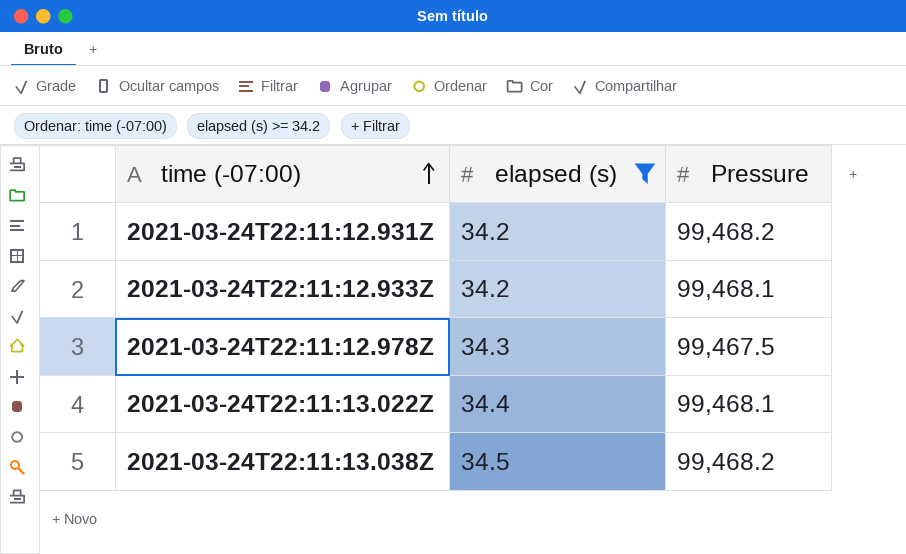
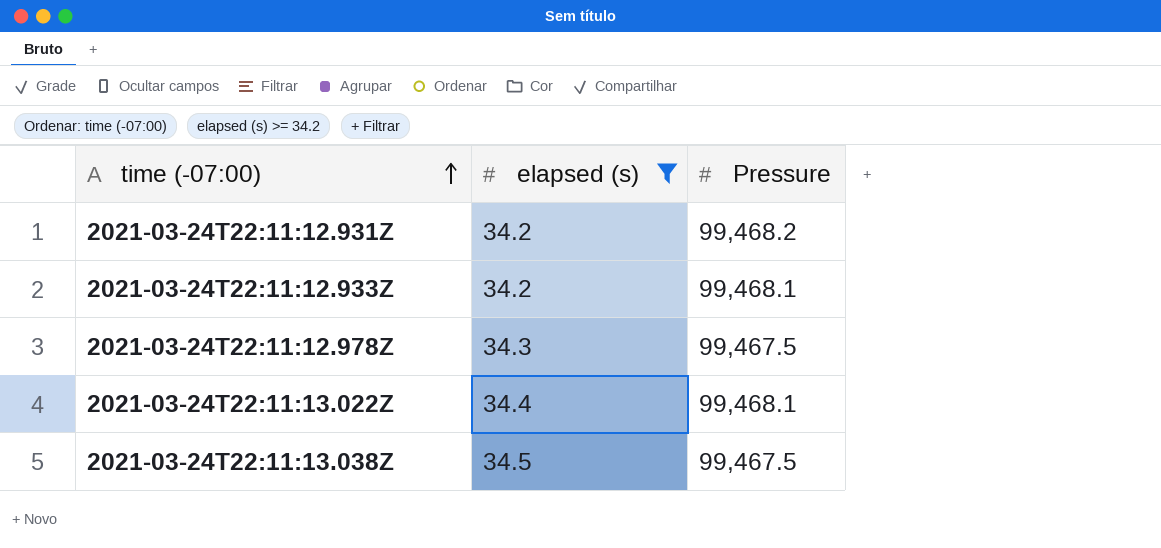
2021-03-24T22:11:13.038Z | Pressure: 99,468.2 -> 99,467.5

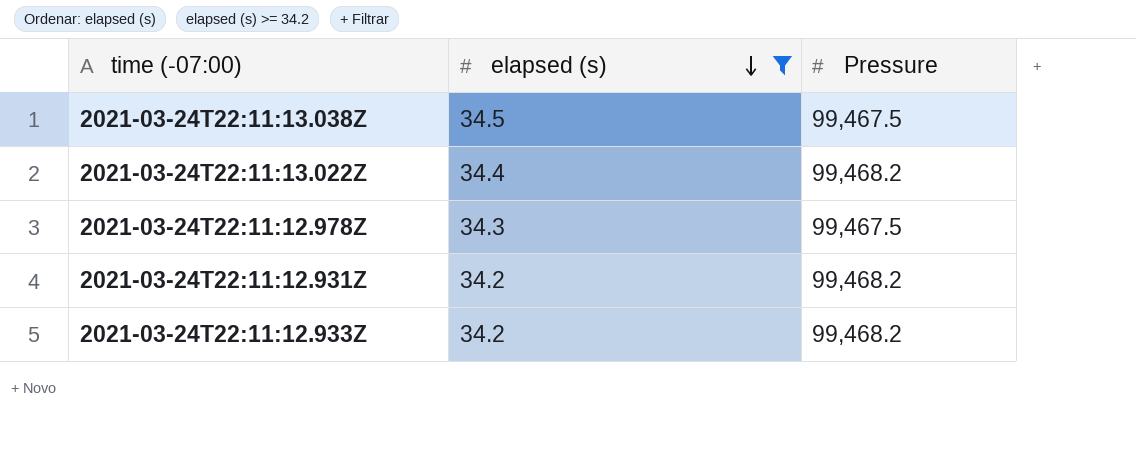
row order: time (-07:00) ascending -> elapsed (s) descending
2021-03-24T22:11:13.022Z | Pressure: 99,468.1 -> 99,468.2
2021-03-24T22:11:12.933Z | Pressure: 99,468.1 -> 99,468.2

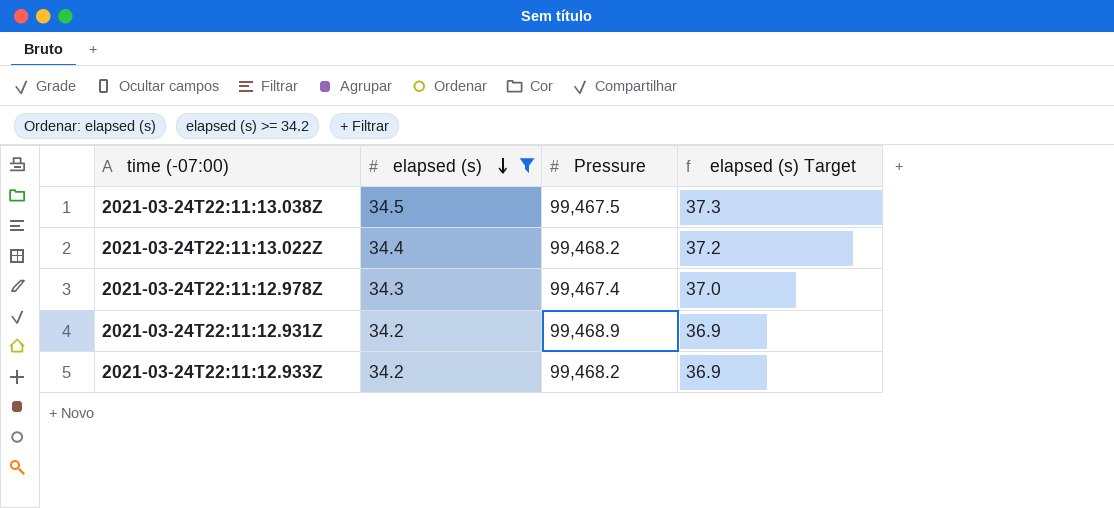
column elapsed (s) Target | formula: none -> [elapsed (s)] * 1.08
2021-03-24T22:11:12.978Z | Pressure: 99,467.5 -> 99,467.4
2021-03-24T22:11:12.931Z | Pressure: 99,468.2 -> 99,468.9

